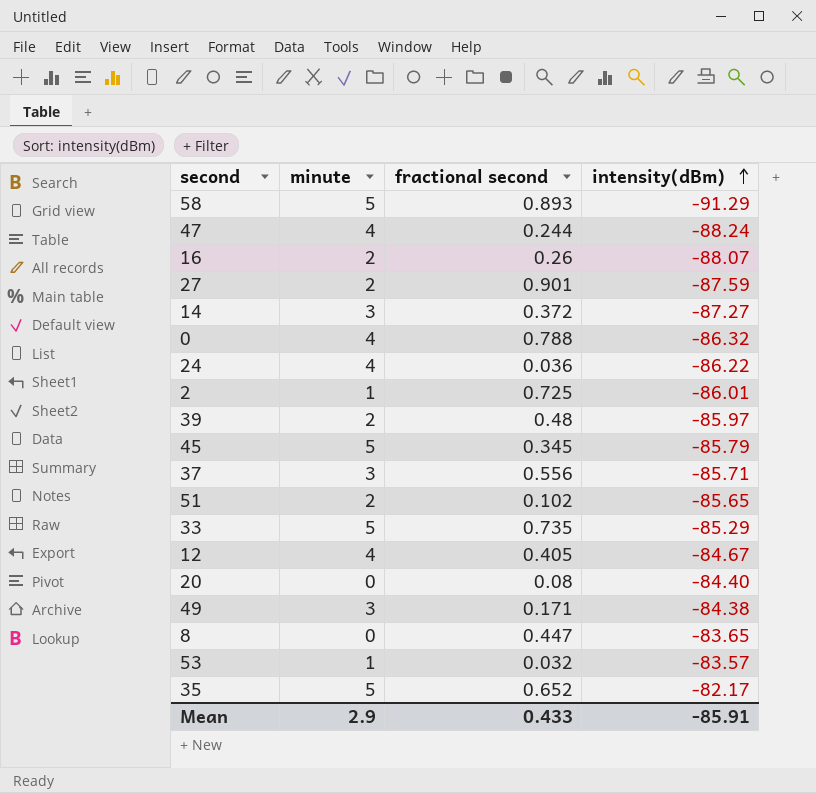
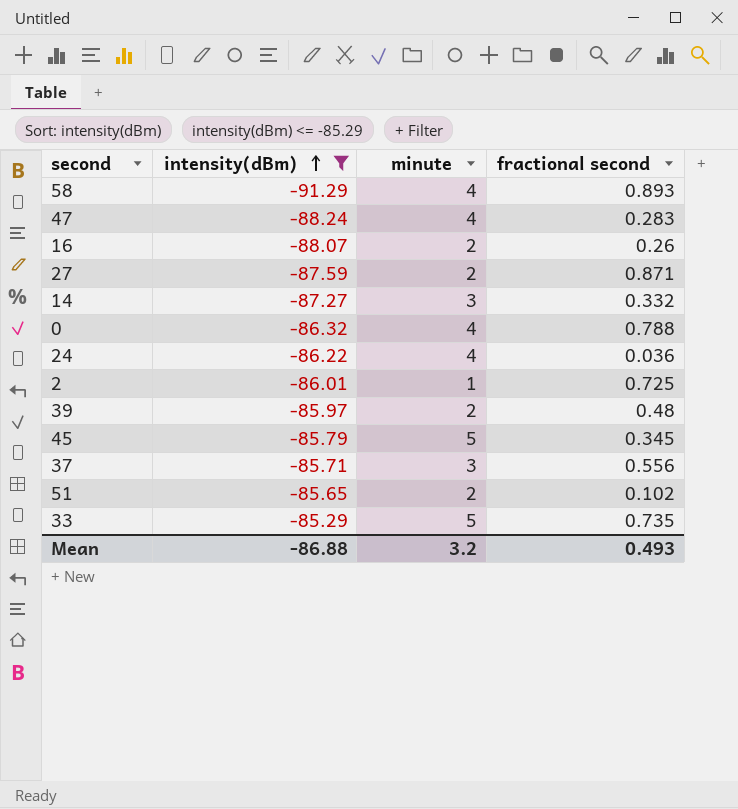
filter: none -> intensity(dBm) <= -85.29
column intensity(dBm) | position: 4 -> 2
58 | minute: 5 -> 4
47 | fractional second: 0.244 -> 0.283
27 | fractional second: 0.901 -> 0.871
14 | fractional second: 0.372 -> 0.332
Mean | intensity(dBm): -85.91 -> -86.88
Mean | minute: 2.9 -> 3.2
Mean | fractional second: 0.433 -> 0.493

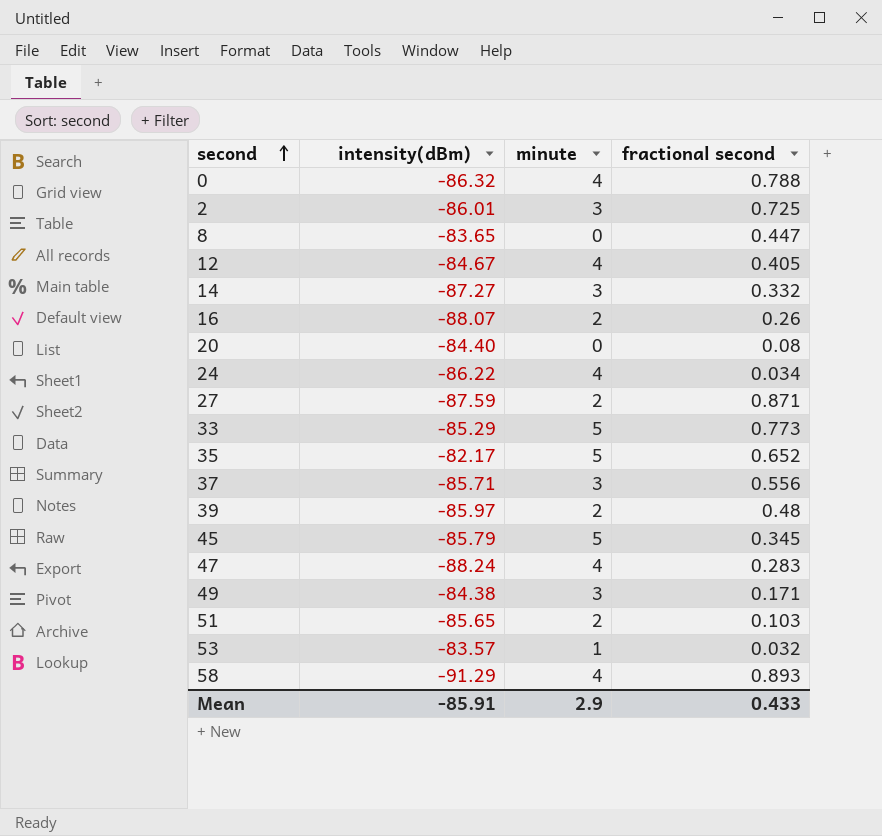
filter: intensity(dBm) <= -85.29 -> none
row order: intensity(dBm) ascending -> second ascending
2 | minute: 1 -> 3
24 | fractional second: 0.036 -> 0.034
33 | fractional second: 0.735 -> 0.773
51 | fractional second: 0.102 -> 0.103
Mean | intensity(dBm): -86.88 -> -85.91
Mean | minute: 3.2 -> 2.9
Mean | fractional second: 0.493 -> 0.433

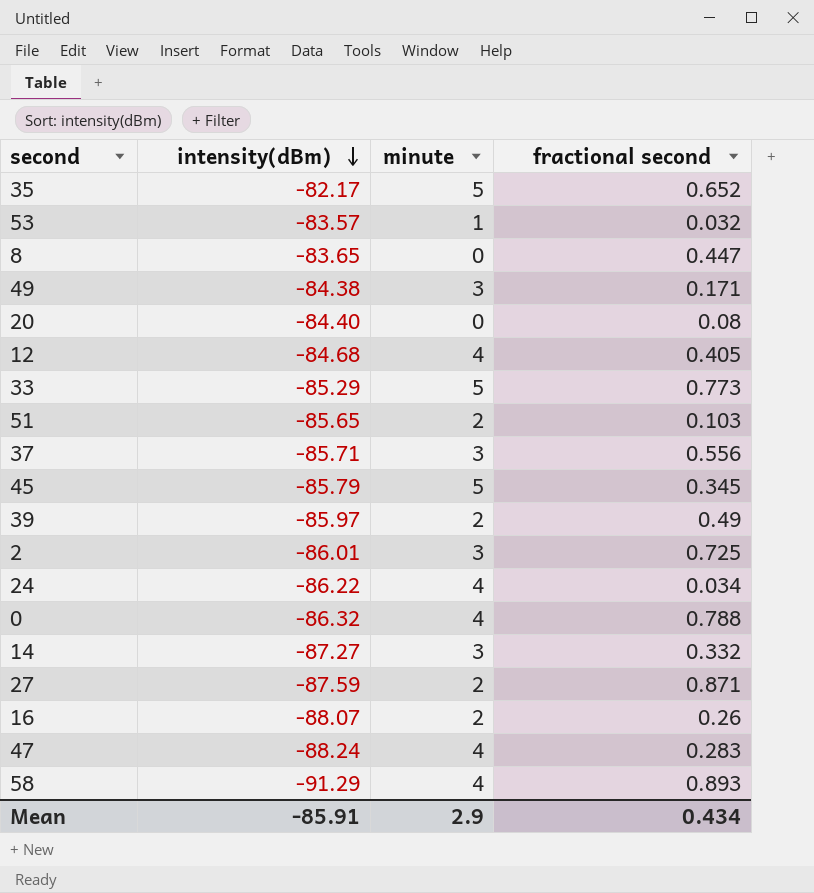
row order: second ascending -> intensity(dBm) descending
12 | intensity(dBm): -84.67 -> -84.68
39 | fractional second: 0.48 -> 0.49
Mean | fractional second: 0.433 -> 0.434

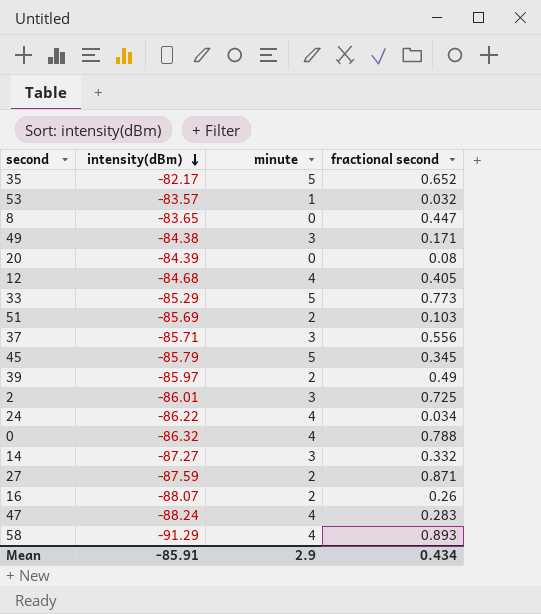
20 | intensity(dBm): -84.40 -> -84.39
51 | intensity(dBm): -85.65 -> -85.69

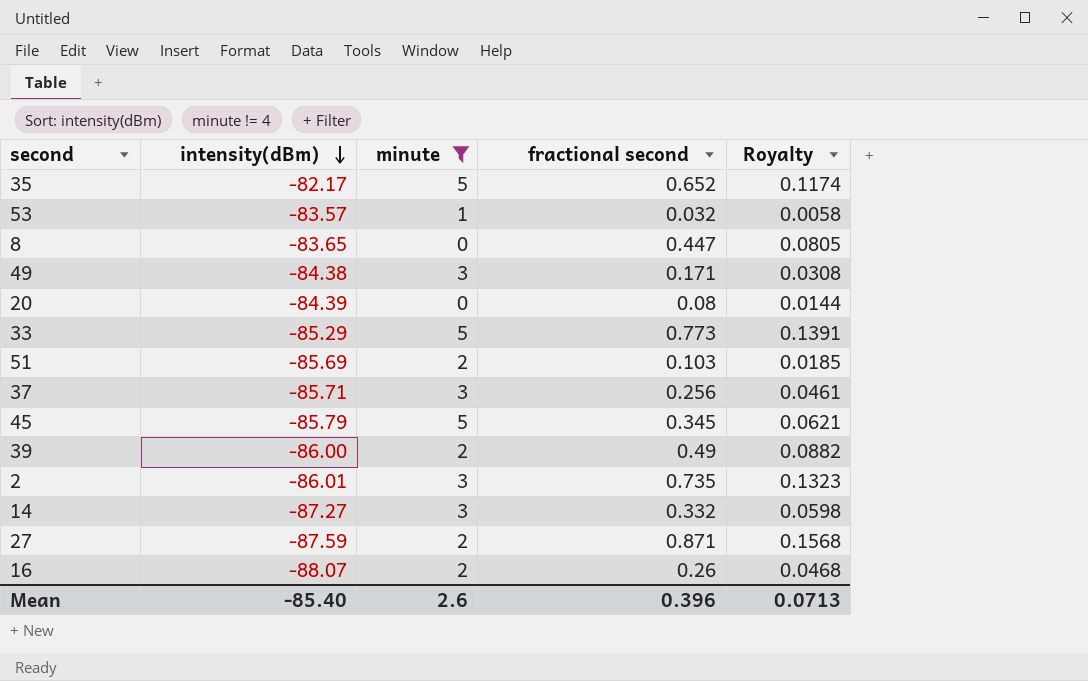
filter: none -> minute != 4
column Royalty | formula: none -> [fractional second] * 0.18
37 | fractional second: 0.556 -> 0.256
39 | intensity(dBm): -85.97 -> -86.00
2 | fractional second: 0.725 -> 0.735
Mean | intensity(dBm): -85.91 -> -85.40
Mean | minute: 2.9 -> 2.6
Mean | fractional second: 0.434 -> 0.396

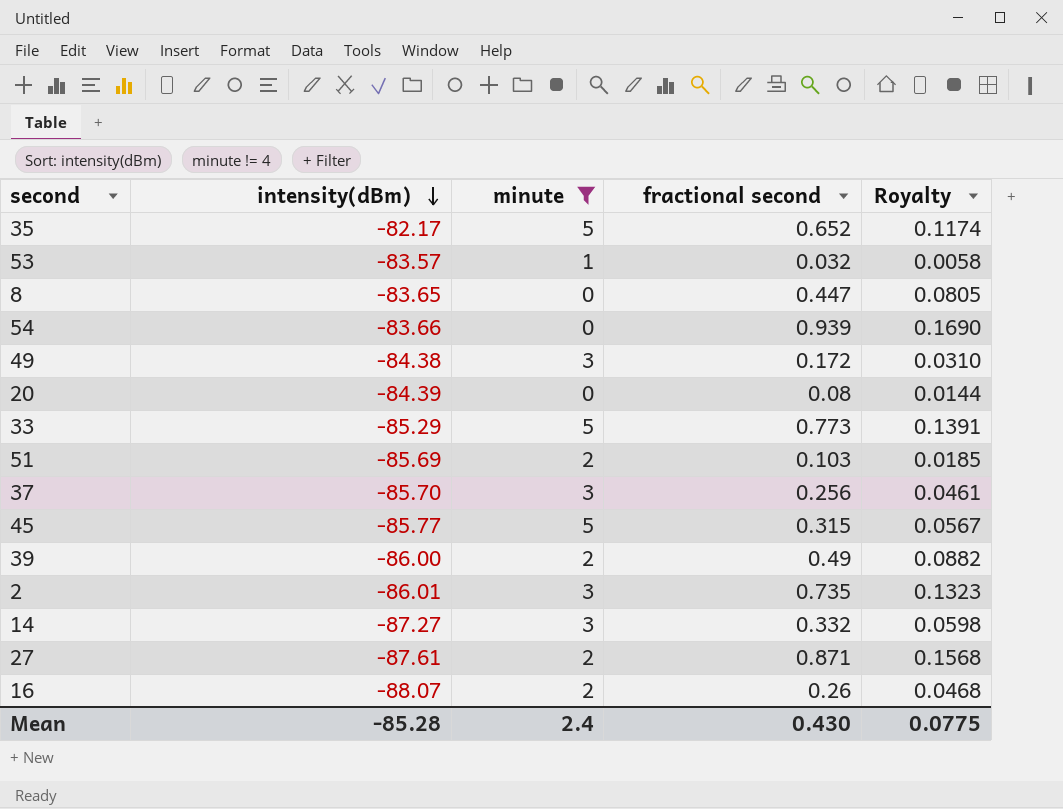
row 54: none -> -83.66 | 0 | 0.939 | 0.1690
49 | fractional second: 0.171 -> 0.172
49 | Royalty: 0.0308 -> 0.0310
37 | intensity(dBm): -85.71 -> -85.70
45 | intensity(dBm): -85.79 -> -85.77
45 | fractional second: 0.345 -> 0.315
45 | Royalty: 0.0621 -> 0.0567
27 | intensity(dBm): -87.59 -> -87.61
Mean | intensity(dBm): -85.40 -> -85.28
Mean | minute: 2.6 -> 2.4
Mean | fractional second: 0.396 -> 0.430
Mean | Royalty: 0.0713 -> 0.0775

